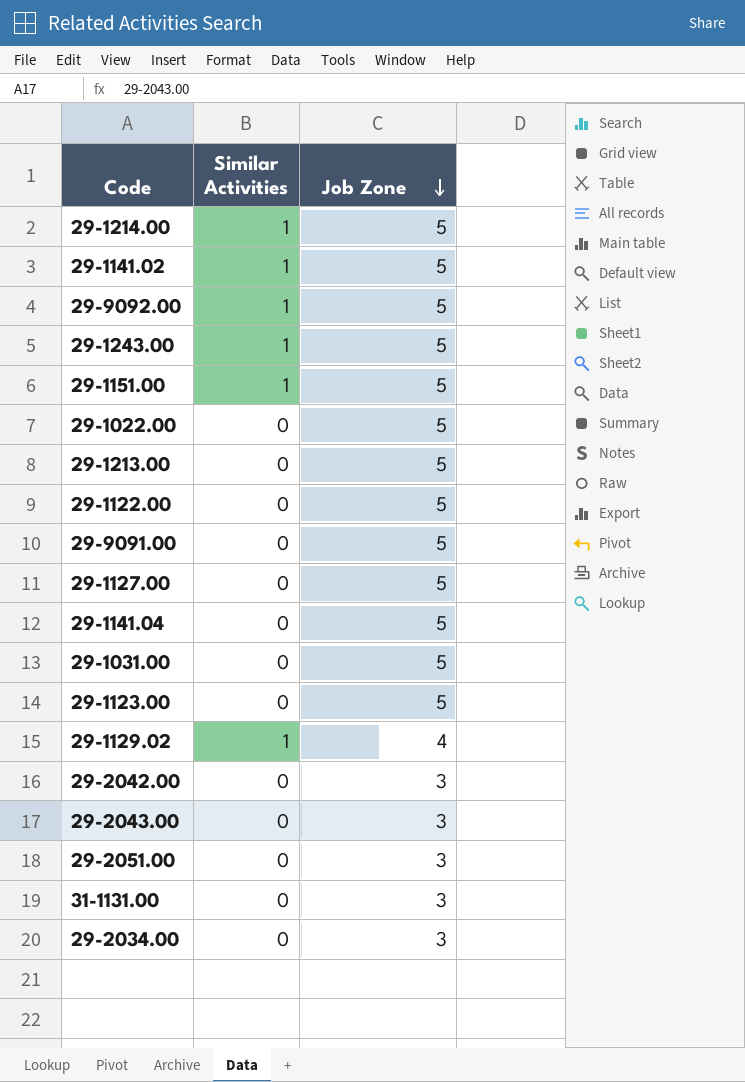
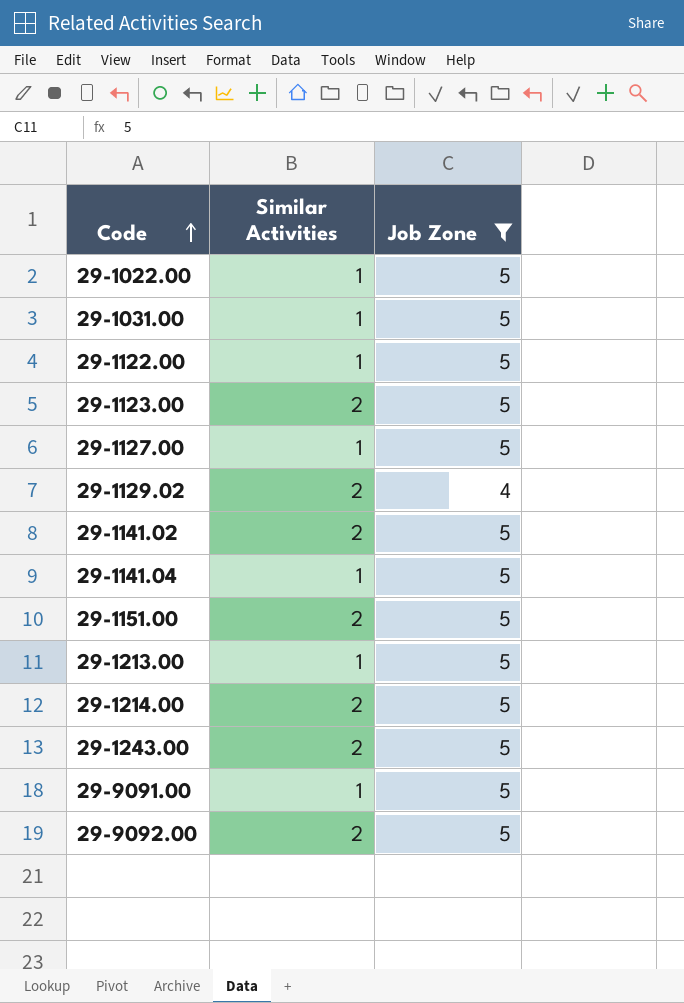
filter: none -> Job Zone != 3
row order: Job Zone descending -> Code ascending
29-1022.00 | Similar Activities: 0 -> 1
29-1031.00 | Similar Activities: 0 -> 1
29-1122.00 | Similar Activities: 0 -> 1
29-1123.00 | Similar Activities: 0 -> 2
29-1127.00 | Similar Activities: 0 -> 1
29-1129.02 | Similar Activities: 1 -> 2
29-1141.02 | Similar Activities: 1 -> 2
29-1141.04 | Similar Activities: 0 -> 1
29-1151.00 | Similar Activities: 1 -> 2
29-1213.00 | Similar Activities: 0 -> 1
29-1214.00 | Similar Activities: 1 -> 2
29-1243.00 | Similar Activities: 1 -> 2
29-9091.00 | Similar Activities: 0 -> 1
29-9092.00 | Similar Activities: 1 -> 2

